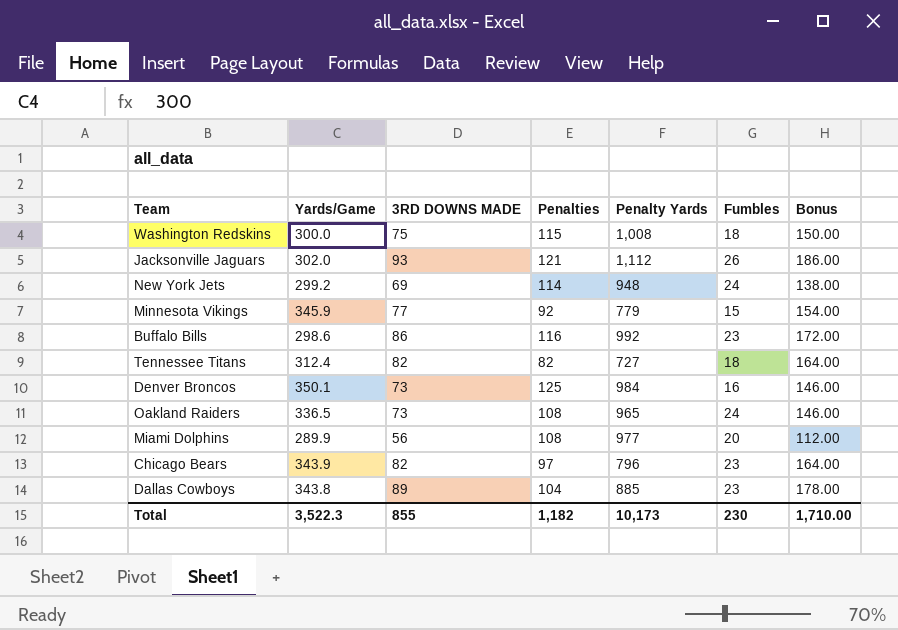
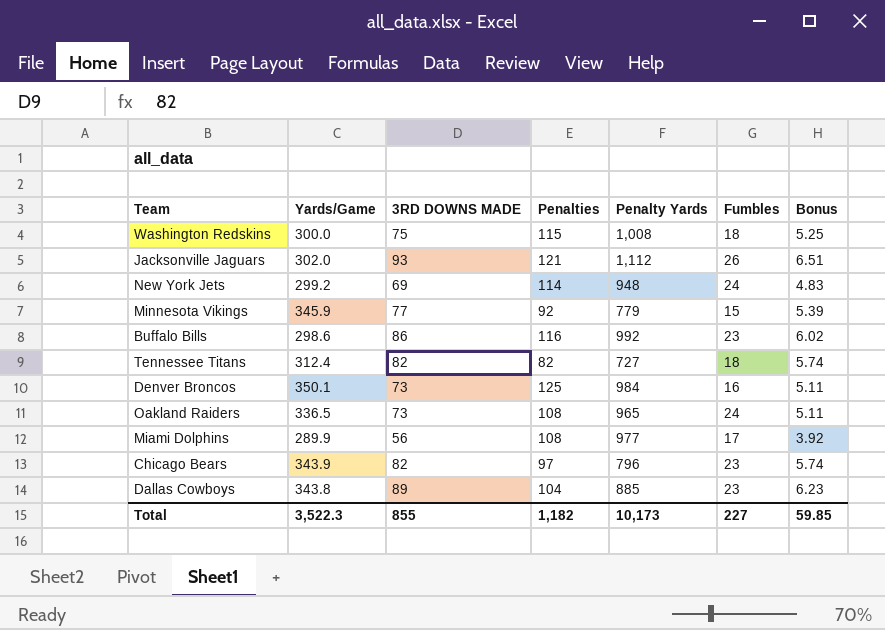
column Bonus | formula: [3RD DOWNS MADE] * 2 -> [3RD DOWNS MADE] * 0.07
Miami Dolphins | Fumbles: 20 -> 17
Total | Fumbles: 230 -> 227
Total | Bonus: 1,710.00 -> 59.85

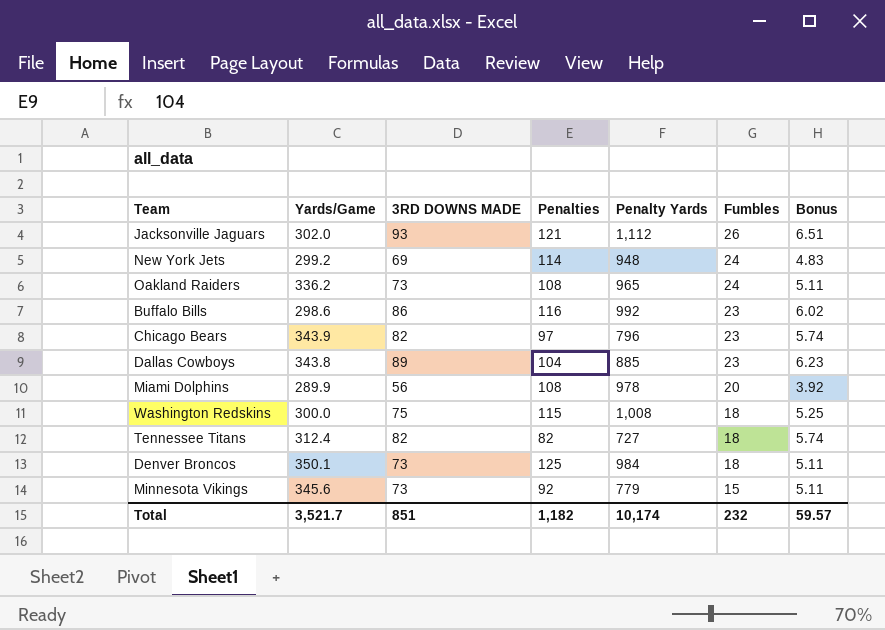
row order: none -> Fumbles descending
Oakland Raiders | Yards/Game: 336.5 -> 336.2
Miami Dolphins | Penalty Yards: 977 -> 978
Miami Dolphins | Fumbles: 17 -> 20
Denver Broncos | Fumbles: 16 -> 18
Minnesota Vikings | Yards/Game: 345.9 -> 345.6
Minnesota Vikings | 3RD DOWNS MADE: 77 -> 73
Minnesota Vikings | Bonus: 5.39 -> 5.11
Total | Yards/Game: 3,522.3 -> 3,521.7
Total | 3RD DOWNS MADE: 855 -> 851
Total | Penalty Yards: 10,173 -> 10,174
Total | Fumbles: 227 -> 232
Total | Bonus: 59.85 -> 59.57

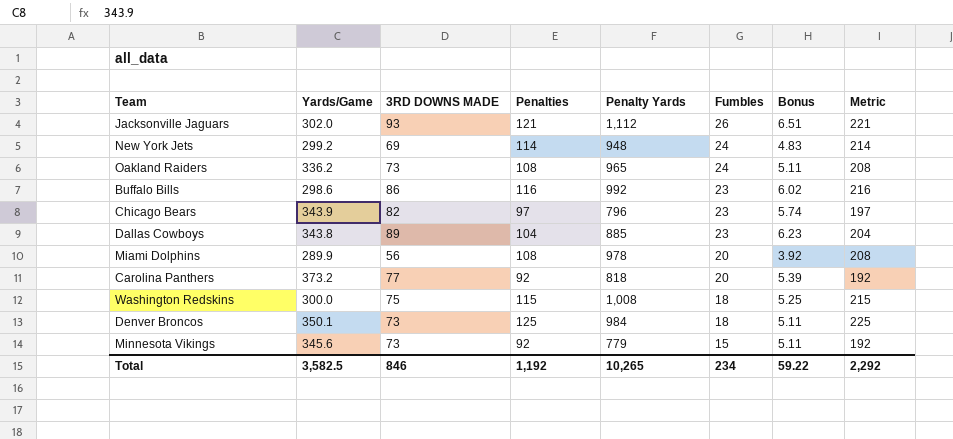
column Metric | formula: none -> [Penalties] + 100
row Tennessee Titans: 312.4 | 82 | 82 | 727 | 18 | 5.74 -> none
row Carolina Panthers: none -> 373.2 | 77 | 92 | 818 | 20 | 5.39 | 192
Total | Yards/Game: 3,521.7 -> 3,582.5
Total | 3RD DOWNS MADE: 851 -> 846
Total | Penalties: 1,182 -> 1,192
Total | Penalty Yards: 10,174 -> 10,265
Total | Fumbles: 232 -> 234
Total | Bonus: 59.57 -> 59.22

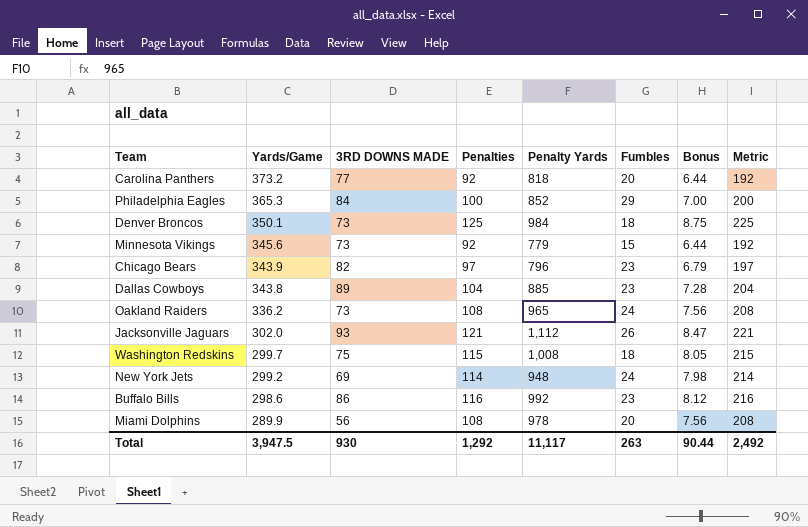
row order: Fumbles descending -> Yards/Game descending
column Bonus | formula: [3RD DOWNS MADE] * 0.07 -> [Penalties] * 0.07
row Philadelphia Eagles: none -> 365.3 | 84 | 100 | 852 | 29 | 7.00 | 200
Washington Redskins | Yards/Game: 300.0 -> 299.7
Total | Yards/Game: 3,582.5 -> 3,947.5
Total | 3RD DOWNS MADE: 846 -> 930
Total | Penalties: 1,192 -> 1,292
Total | Penalty Yards: 10,265 -> 11,117
Total | Fumbles: 234 -> 263
Total | Bonus: 59.22 -> 90.44
Total | Metric: 2,292 -> 2,492

